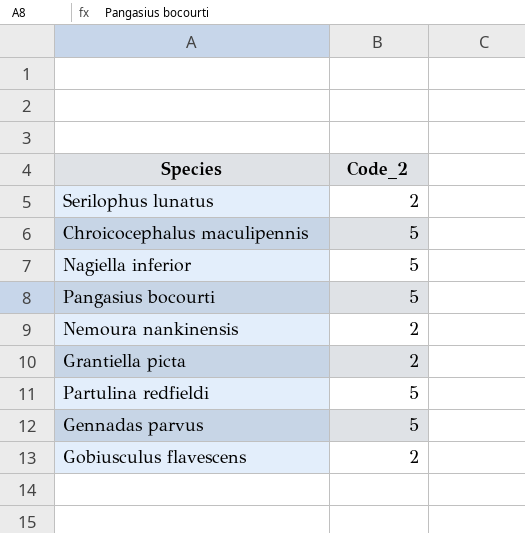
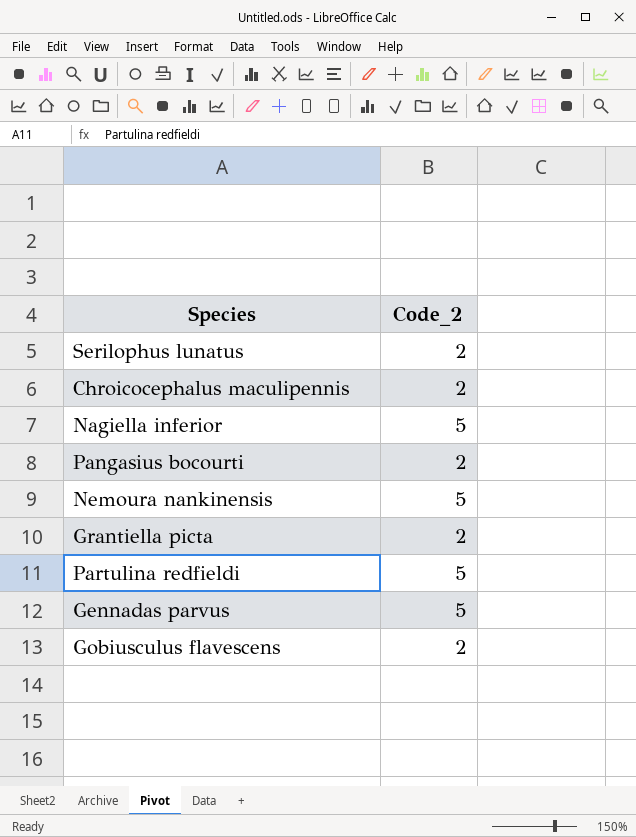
Chroicocephalus maculipennis | Code_2: 5 -> 2
Pangasius bocourti | Code_2: 5 -> 2
Nemoura nankinensis | Code_2: 2 -> 5

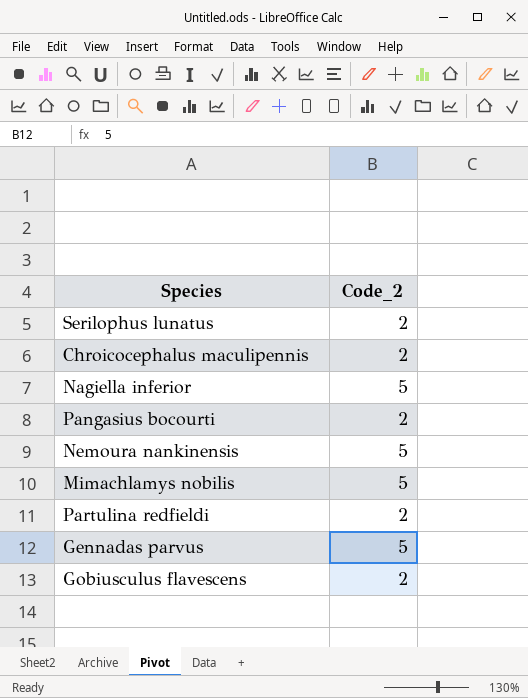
row Grantiella picta: 2 -> none
row Mimachlamys nobilis: none -> 5
Partulina redfieldi | Code_2: 5 -> 2

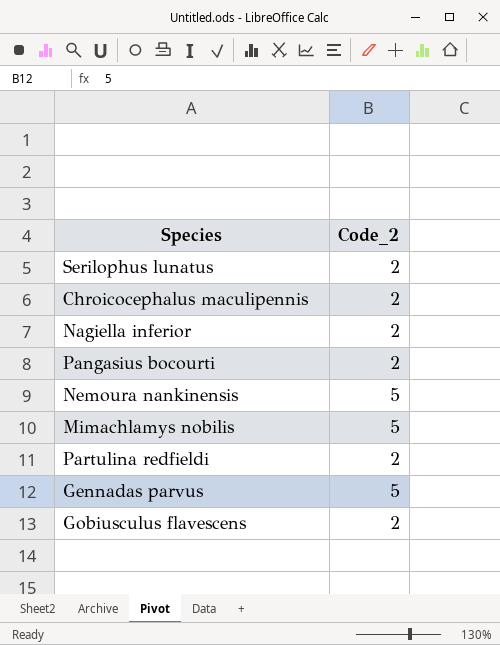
Nagiella inferior | Code_2: 5 -> 2

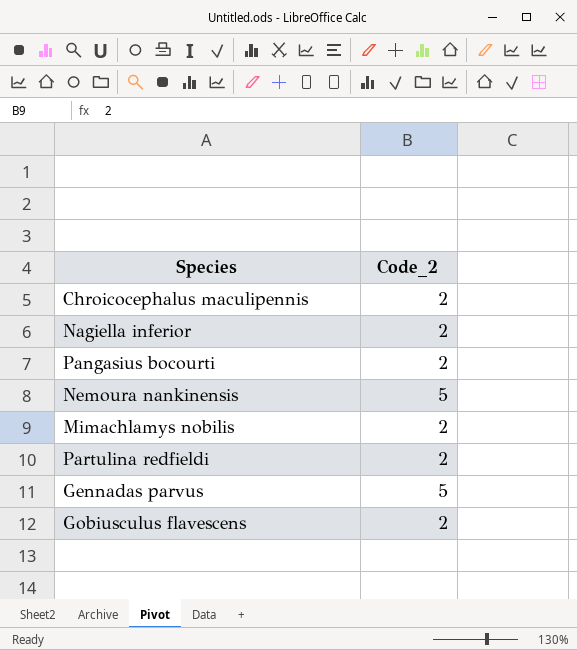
row Serilophus lunatus: 2 -> none
Mimachlamys nobilis | Code_2: 5 -> 2

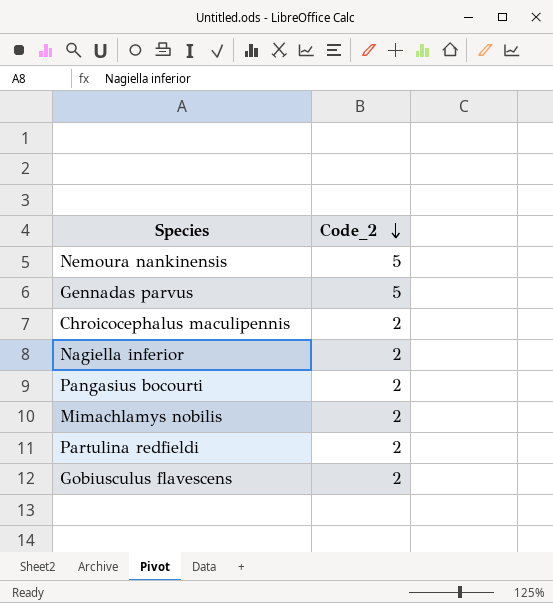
row order: none -> Code_2 descending

